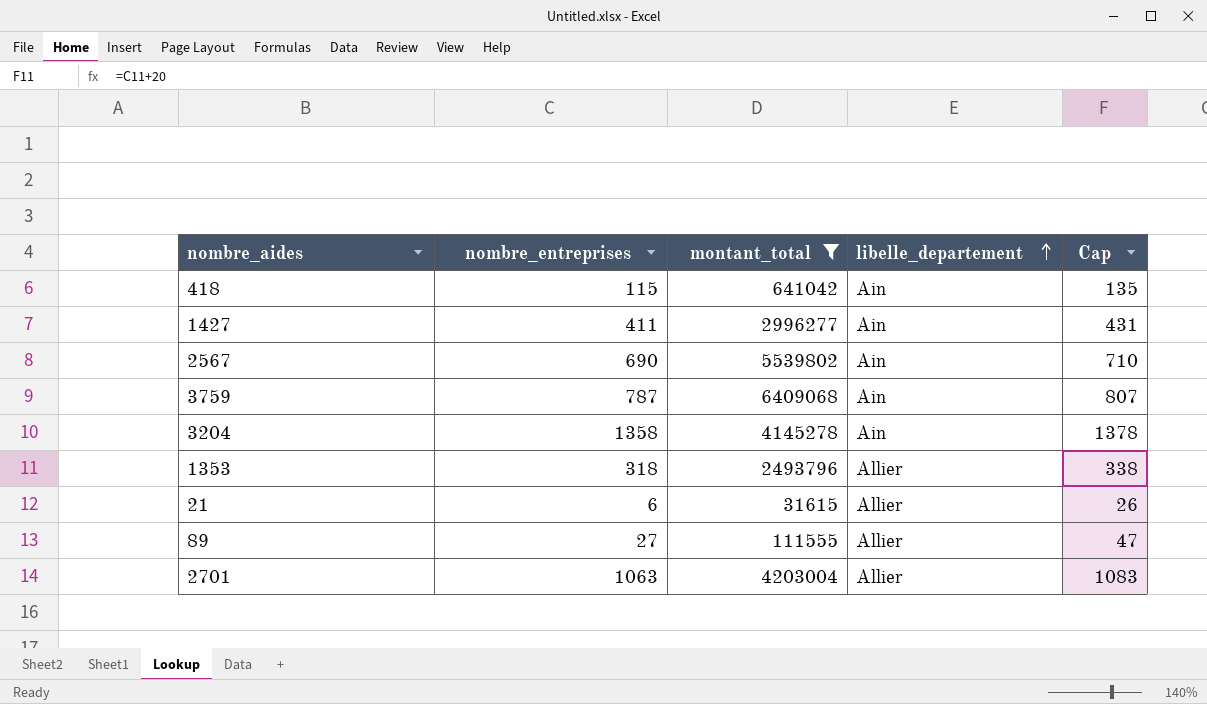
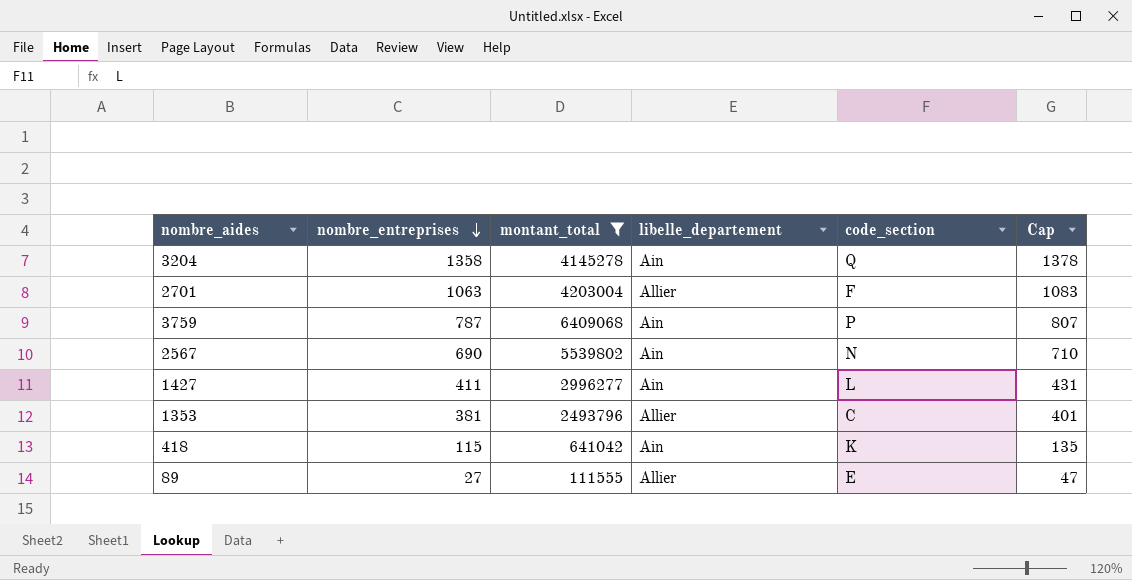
row order: libelle_departement ascending -> nombre_entreprises descending
column code_section | position: none -> 5
row 21: 6 | 31615 | Allier | 26 -> none
1353 | nombre_entreprises: 318 -> 381
1353 | Cap: 338 -> 401

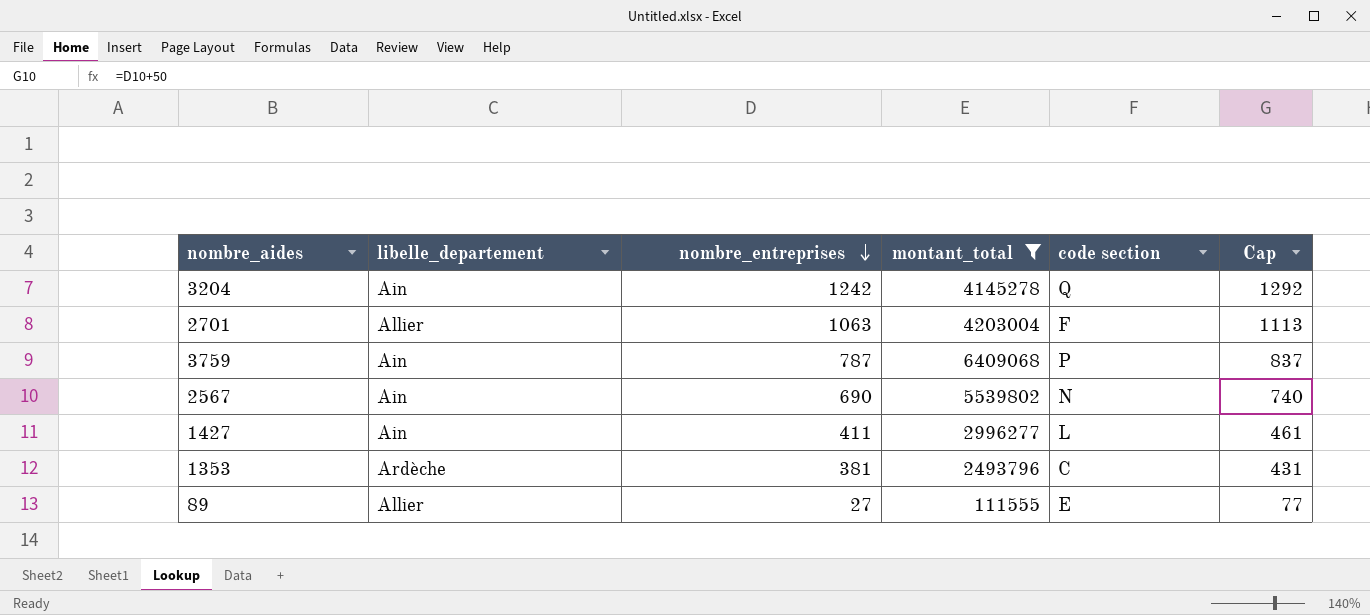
column libelle_departement | position: 4 -> 2
column name: code_section -> code section
column Cap | formula: [nombre_entreprises] + 20 -> [nombre_entreprises] + 50
row 418: 115 | 641042 | Ain | K | 135 -> none
3204 | nombre_entreprises: 1358 -> 1242
1353 | libelle_departement: Allier -> Ardèche

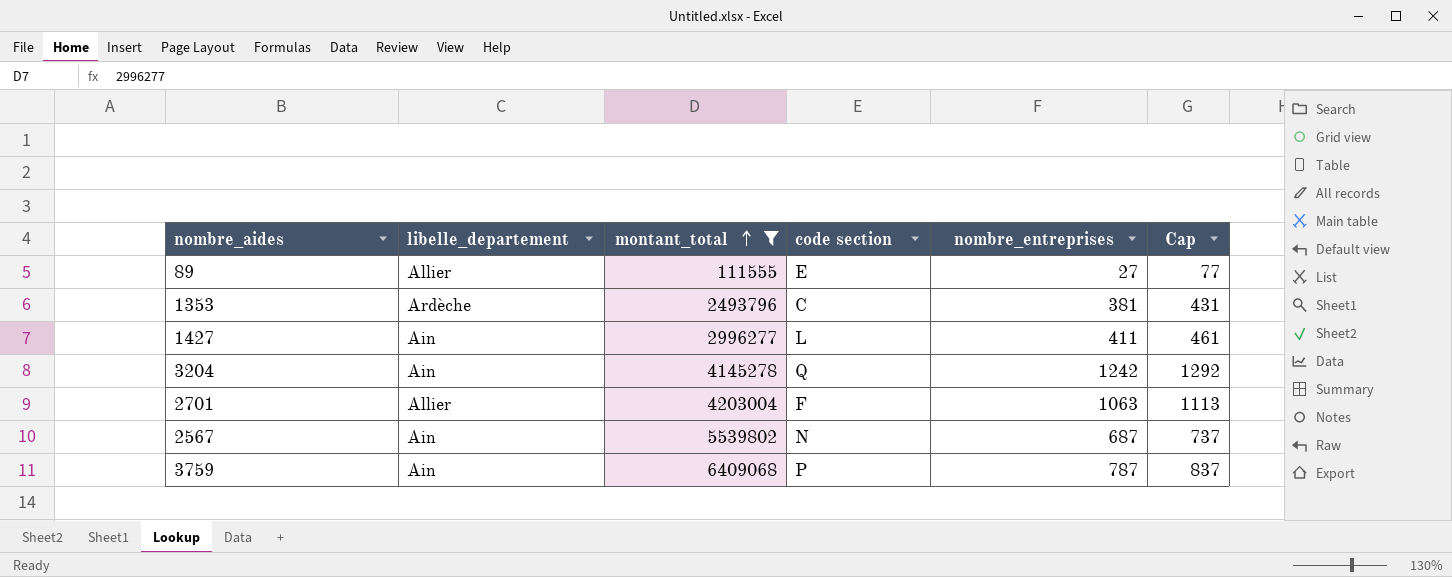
row order: nombre_entreprises descending -> montant_total ascending
column nombre_entreprises | position: 3 -> 5
2567 | nombre_entreprises: 690 -> 687
2567 | Cap: 740 -> 737

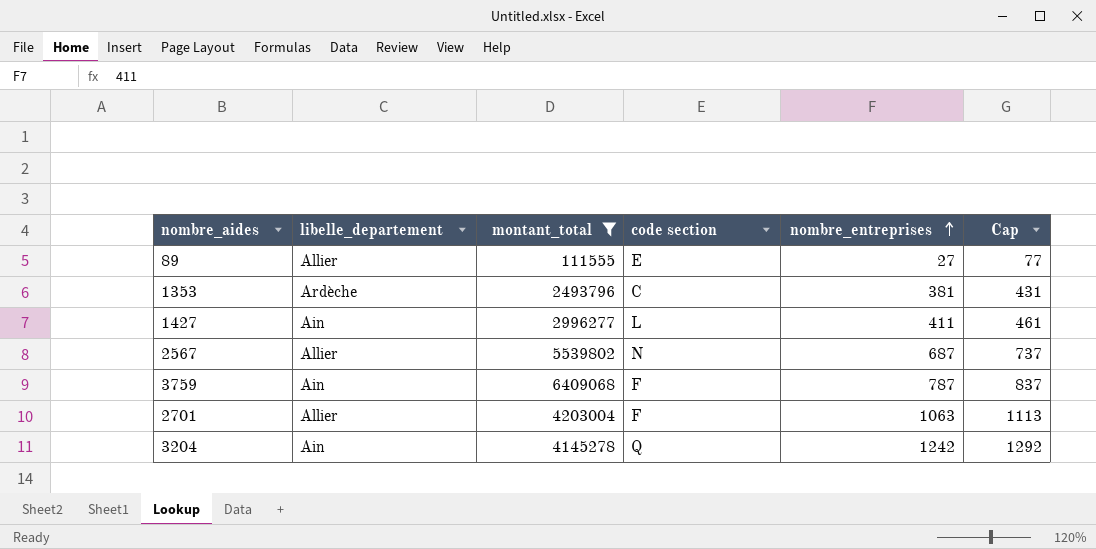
row order: montant_total ascending -> nombre_entreprises ascending
2567 | libelle_departement: Ain -> Allier
3759 | code section: P -> F

